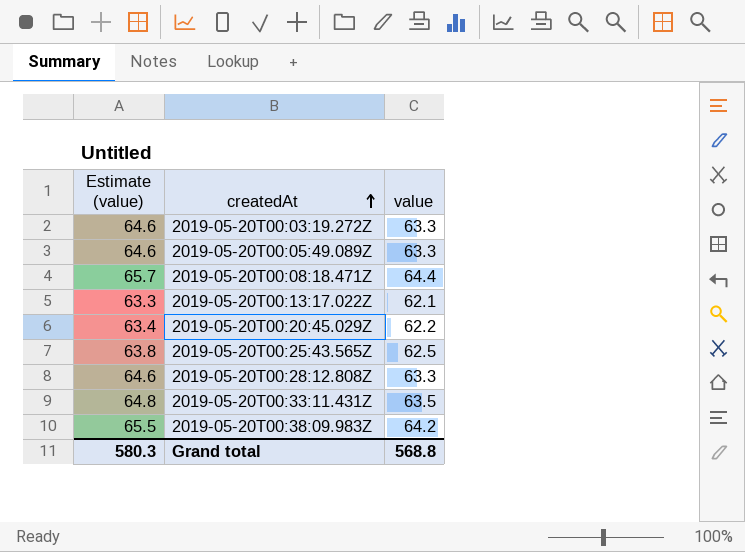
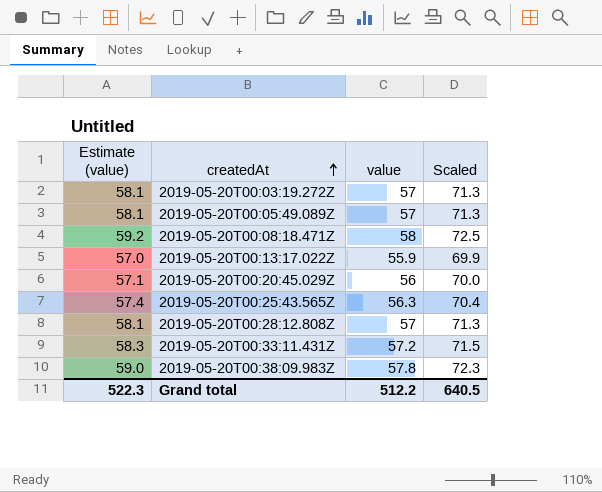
column Scaled | formula: none -> [value] * 1.25
2019-05-20T00:03:19.272Z | Estimate (value): 64.6 -> 58.1
2019-05-20T00:03:19.272Z | value: 63.3 -> 57
2019-05-20T00:05:49.089Z | Estimate (value): 64.6 -> 58.1
2019-05-20T00:05:49.089Z | value: 63.3 -> 57
2019-05-20T00:08:18.471Z | Estimate (value): 65.7 -> 59.2
2019-05-20T00:08:18.471Z | value: 64.4 -> 58
2019-05-20T00:13:17.022Z | Estimate (value): 63.3 -> 57.0
2019-05-20T00:13:17.022Z | value: 62.1 -> 55.9
2019-05-20T00:20:45.029Z | Estimate (value): 63.4 -> 57.1
2019-05-20T00:20:45.029Z | value: 62.2 -> 56
2019-05-20T00:25:43.565Z | Estimate (value): 63.8 -> 57.4
2019-05-20T00:25:43.565Z | value: 62.5 -> 56.3
2019-05-20T00:28:12.808Z | Estimate (value): 64.6 -> 58.1
2019-05-20T00:28:12.808Z | value: 63.3 -> 57
2019-05-20T00:33:11.431Z | Estimate (value): 64.8 -> 58.3
2019-05-20T00:33:11.431Z | value: 63.5 -> 57.2
2019-05-20T00:38:09.983Z | Estimate (value): 65.5 -> 59.0
2019-05-20T00:38:09.983Z | value: 64.2 -> 57.8
Grand total | Estimate (value): 580.3 -> 522.3
Grand total | value: 568.8 -> 512.2

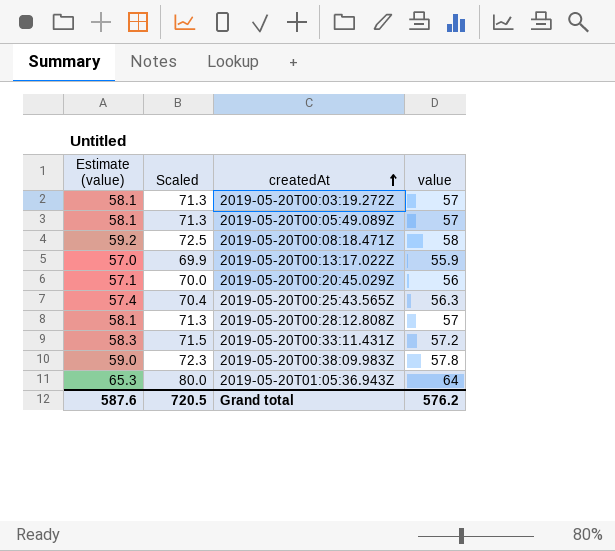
column Scaled | position: 4 -> 2
row 2019-05-20T01:05:36.943Z: none -> 65.3 | 80.0 | 64
Grand total | Estimate (value): 522.3 -> 587.6
Grand total | Scaled: 640.5 -> 720.5
Grand total | value: 512.2 -> 576.2

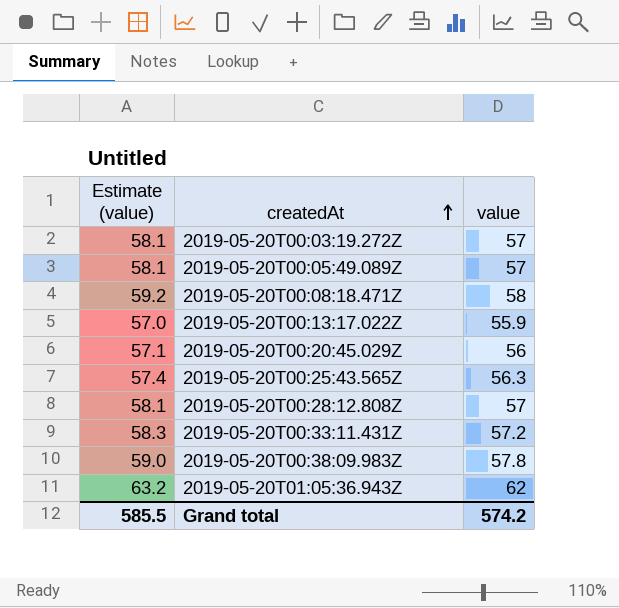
column Scaled | formula: [value] * 1.25 -> none
2019-05-20T01:05:36.943Z | Estimate (value): 65.3 -> 63.2
2019-05-20T01:05:36.943Z | value: 64 -> 62
Grand total | Estimate (value): 587.6 -> 585.5
Grand total | value: 576.2 -> 574.2

